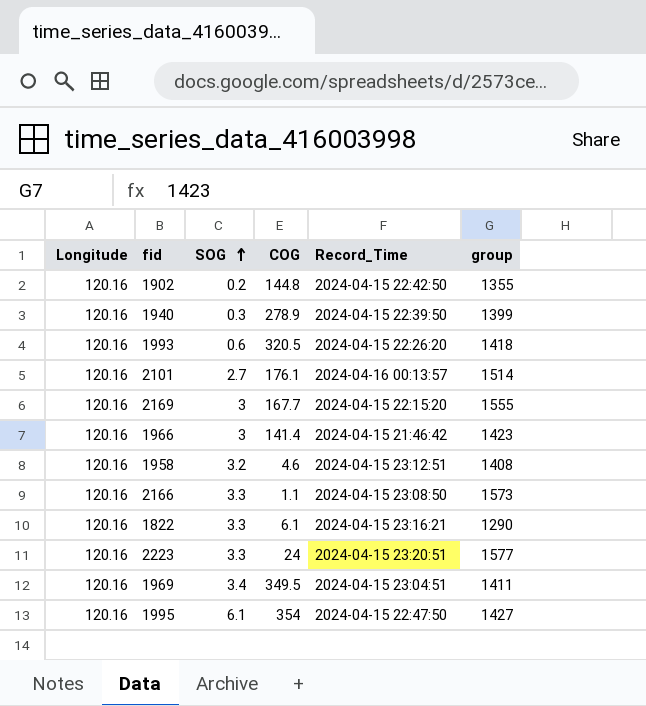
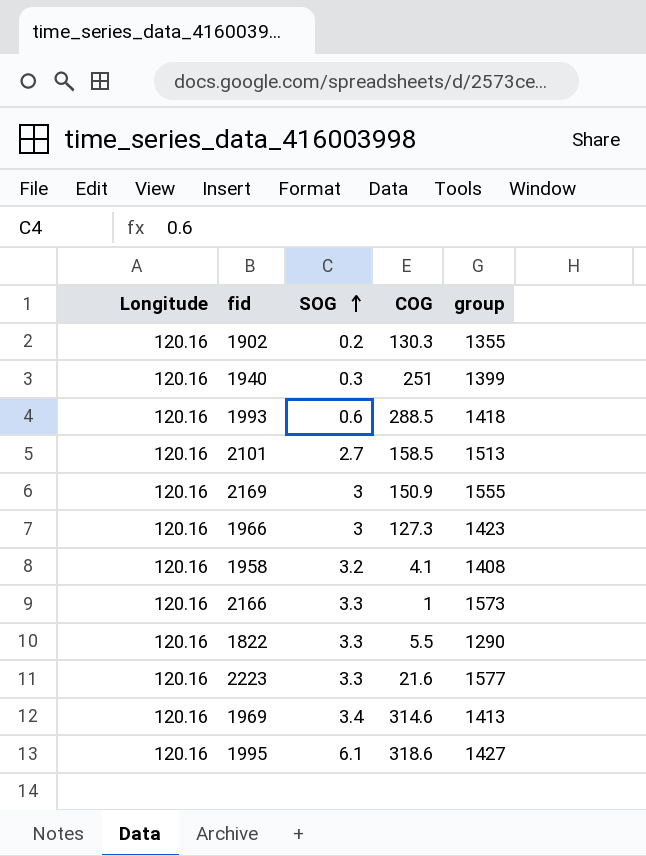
column Record_Time | position: 5 -> none
1902 | COG: 144.8 -> 130.3
1940 | COG: 278.9 -> 251
1993 | COG: 320.5 -> 288.5
2101 | COG: 176.1 -> 158.5
2101 | group: 1514 -> 1513
2169 | COG: 167.7 -> 150.9
1966 | COG: 141.4 -> 127.3
1958 | COG: 4.6 -> 4.1
2166 | COG: 1.1 -> 1
1822 | COG: 6.1 -> 5.5
2223 | COG: 24 -> 21.6
1969 | COG: 349.5 -> 314.6
1969 | group: 1411 -> 1413
1995 | COG: 354 -> 318.6

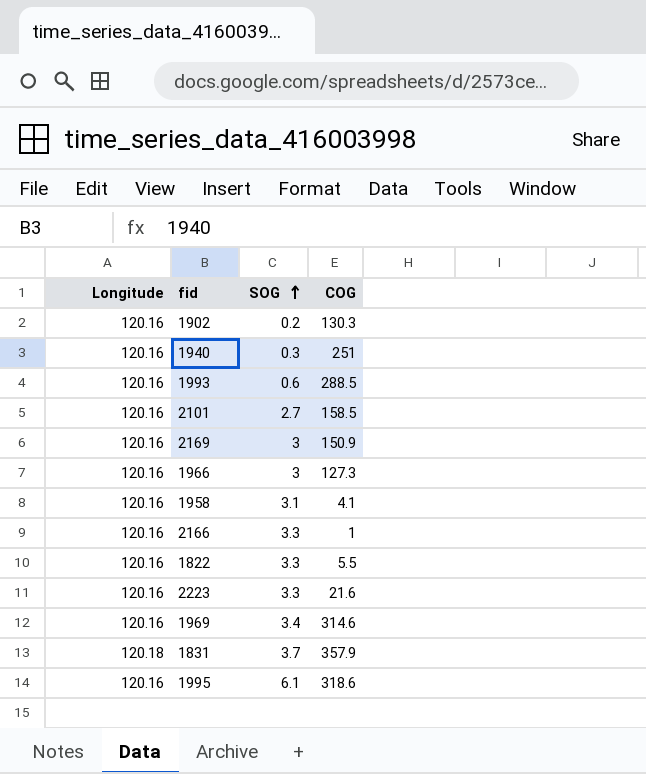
column group | position: 5 -> none
1958 | SOG: 3.2 -> 3.1
row 1831: none -> 120.18 | 3.7 | 357.9

